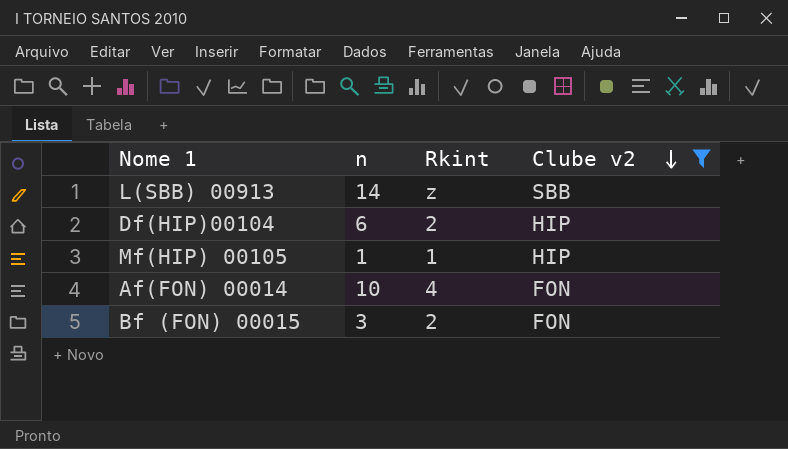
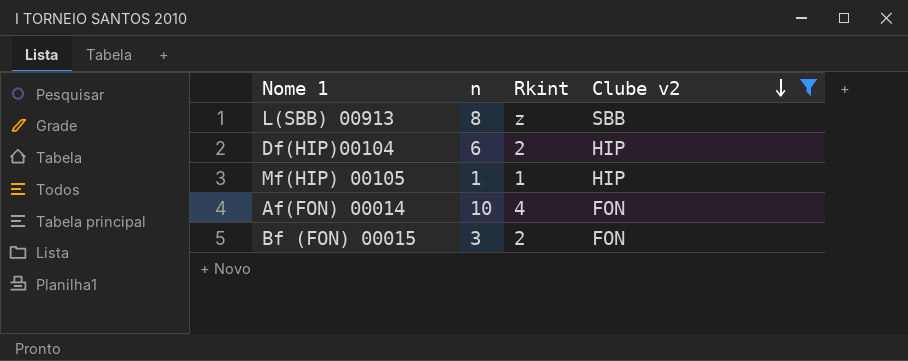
L(SBB) 00913 | n: 14 -> 8

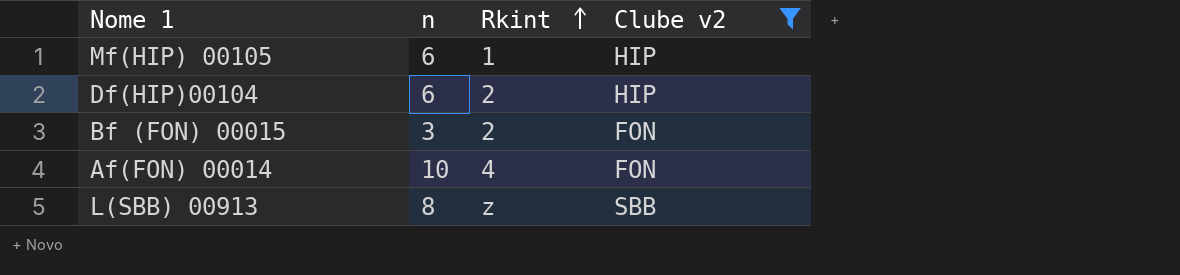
row order: Clube v2 descending -> Rkint ascending
Mf(HIP) 00105 | n: 1 -> 6

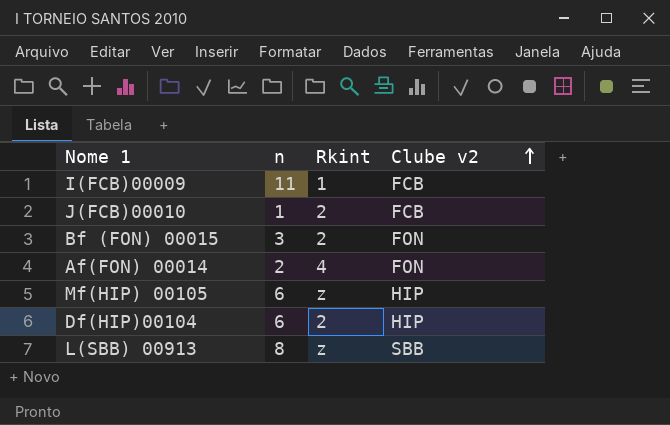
filter: Clube v2 != FCB -> none
row order: Rkint ascending -> Clube v2 ascending
Af(FON) 00014 | n: 10 -> 2
Mf(HIP) 00105 | Rkint: 1 -> z

